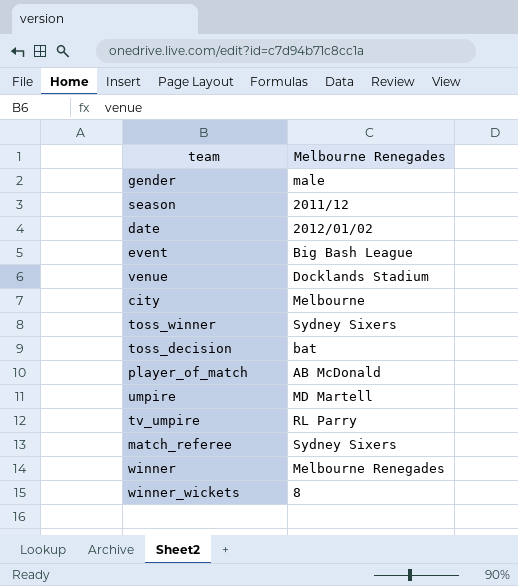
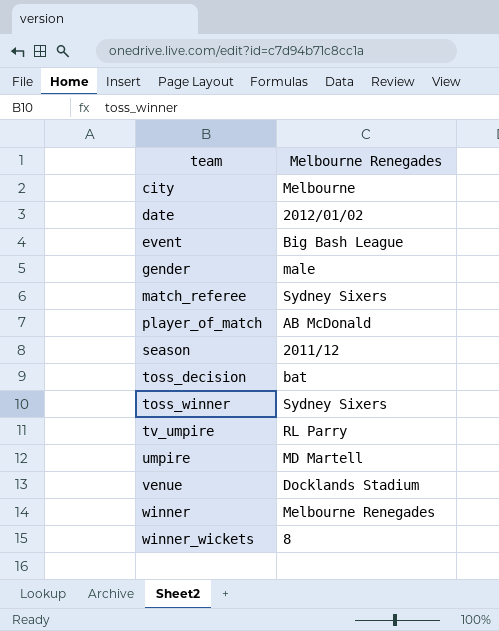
row order: none -> team ascending

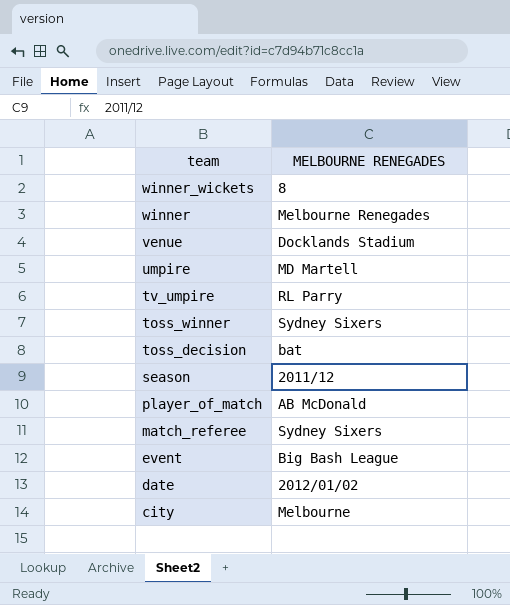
row order: team ascending -> team descending
column name: Melbourne Renegades -> MELBOURNE RENEGADES
row gender: male -> none

